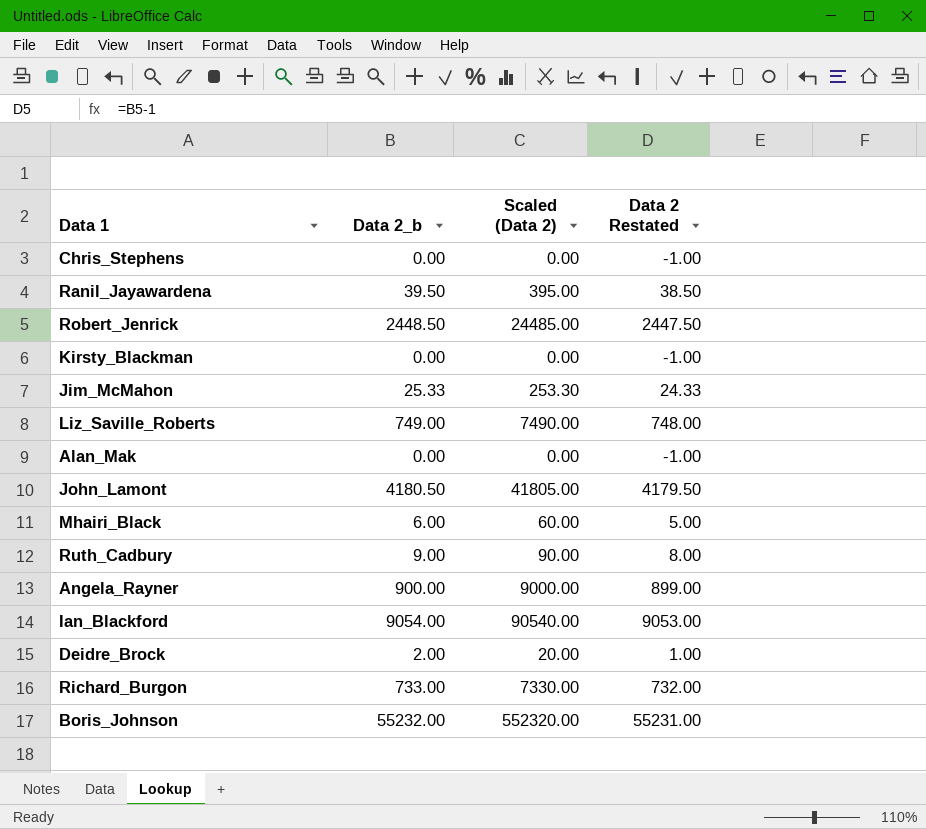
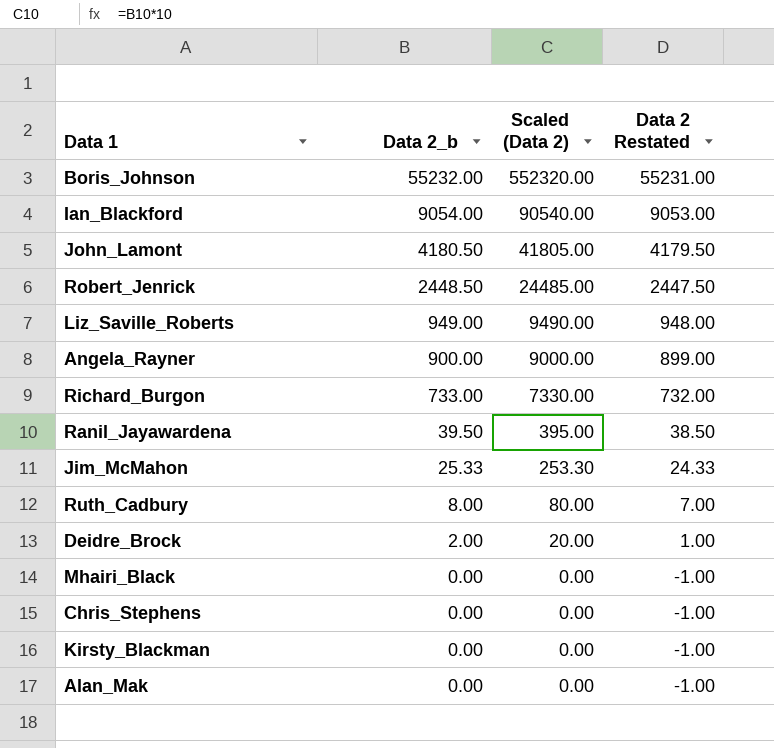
row order: none -> Data 2_b descending
Liz_Saville_Roberts | Data 2_b: 749.00 -> 949.00
Liz_Saville_Roberts | Scaled (Data 2): 7490.00 -> 9490.00
Liz_Saville_Roberts | Data 2 Restated: 748.00 -> 948.00
Ruth_Cadbury | Data 2_b: 9.00 -> 8.00
Ruth_Cadbury | Scaled (Data 2): 90.00 -> 80.00
Ruth_Cadbury | Data 2 Restated: 8.00 -> 7.00
Mhairi_Black | Data 2_b: 6.00 -> 0.00
Mhairi_Black | Scaled (Data 2): 60.00 -> 0.00
Mhairi_Black | Data 2 Restated: 5.00 -> -1.00

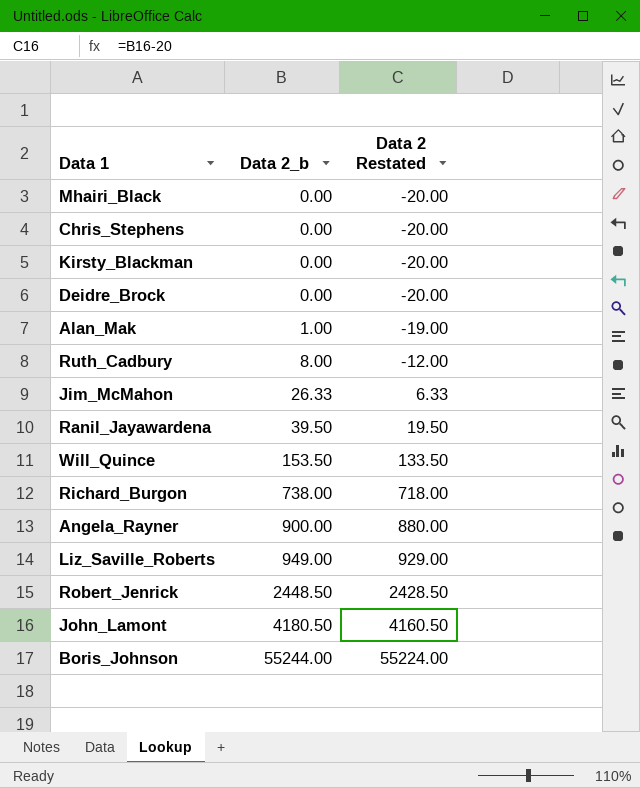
row order: Data 2_b descending -> Data 2_b ascending
column Scaled (Data 2) | formula: [Data 2_b] * 10 -> none
column Data 2 Restated | formula: [Data 2_b] - 1 -> [Data 2_b] - 20
row Ian_Blackford: 9054.00 | 90540.00 | 9053.00 -> none
Deidre_Brock | Data 2_b: 2.00 -> 0.00
Alan_Mak | Data 2_b: 0.00 -> 1.00
Jim_McMahon | Data 2_b: 25.33 -> 26.33
row Will_Quince: none -> 153.50 | 133.50
Richard_Burgon | Data 2_b: 733.00 -> 738.00
Boris_Johnson | Data 2_b: 55232.00 -> 55244.00

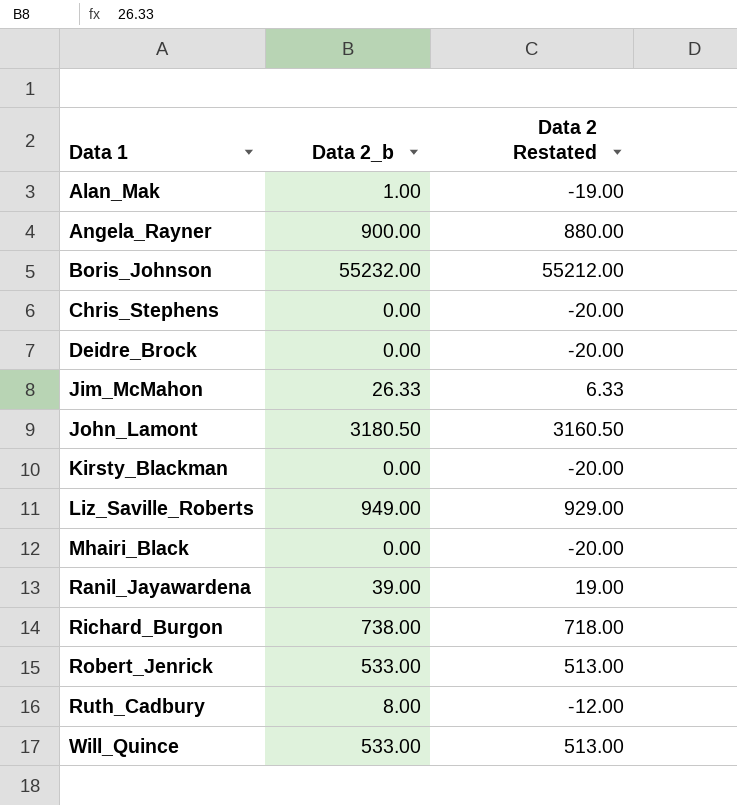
row order: Data 2_b ascending -> Data 1 ascending
Boris_Johnson | Data 2_b: 55244.00 -> 55232.00
Boris_Johnson | Data 2 Restated: 55224.00 -> 55212.00
John_Lamont | Data 2_b: 4180.50 -> 3180.50
John_Lamont | Data 2 Restated: 4160.50 -> 3160.50
Ranil_Jayawardena | Data 2_b: 39.50 -> 39.00
Ranil_Jayawardena | Data 2 Restated: 19.50 -> 19.00
Robert_Jenrick | Data 2_b: 2448.50 -> 533.00
Robert_Jenrick | Data 2 Restated: 2428.50 -> 513.00
Will_Quince | Data 2_b: 153.50 -> 533.00
Will_Quince | Data 2 Restated: 133.50 -> 513.00

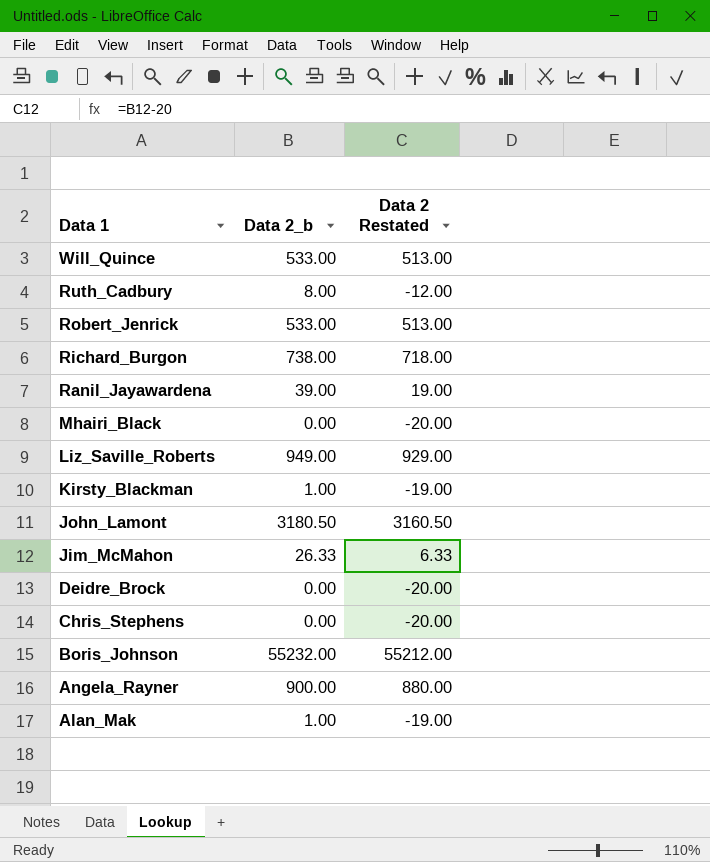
row order: Data 1 ascending -> Data 1 descending
Kirsty_Blackman | Data 2_b: 0.00 -> 1.00
Kirsty_Blackman | Data 2 Restated: -20.00 -> -19.00

